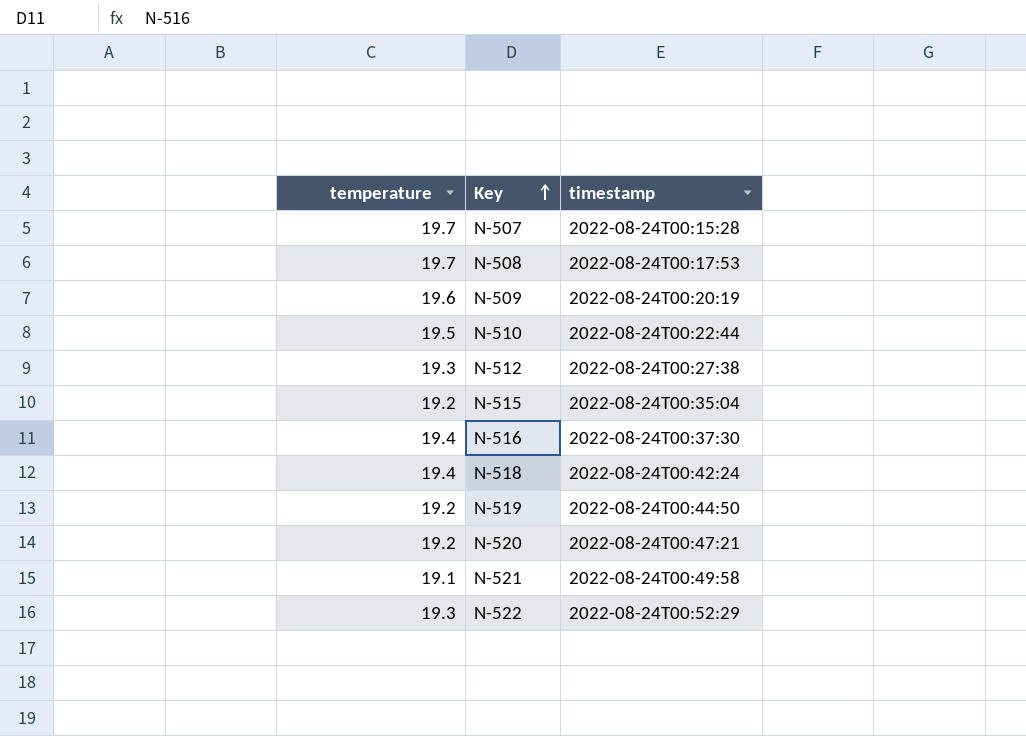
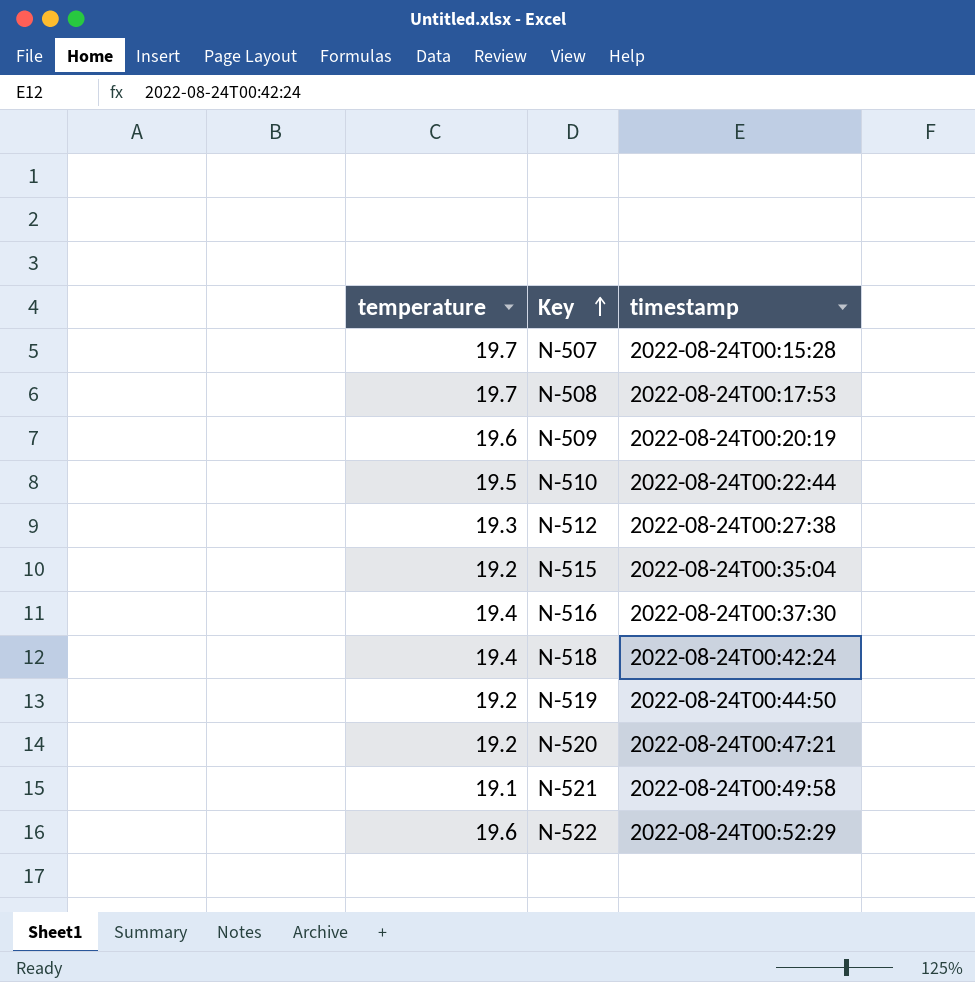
N-522 | temperature: 19.3 -> 19.6

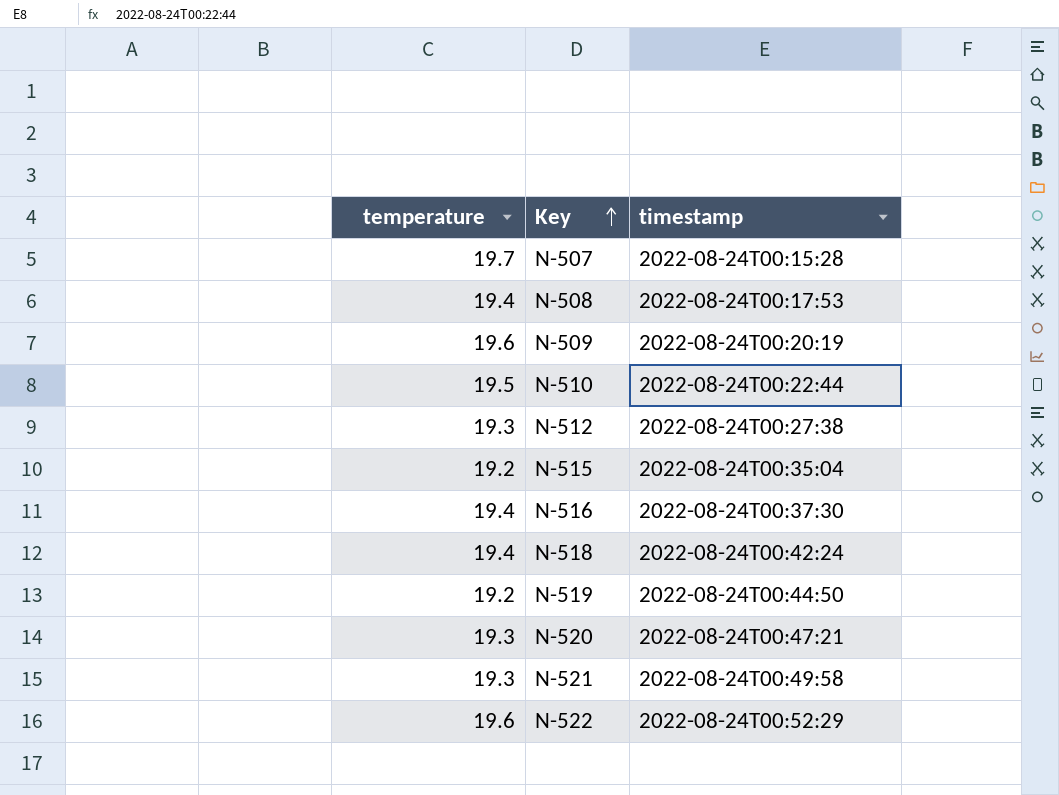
N-508 | temperature: 19.7 -> 19.4
N-520 | temperature: 19.2 -> 19.3
N-521 | temperature: 19.1 -> 19.3

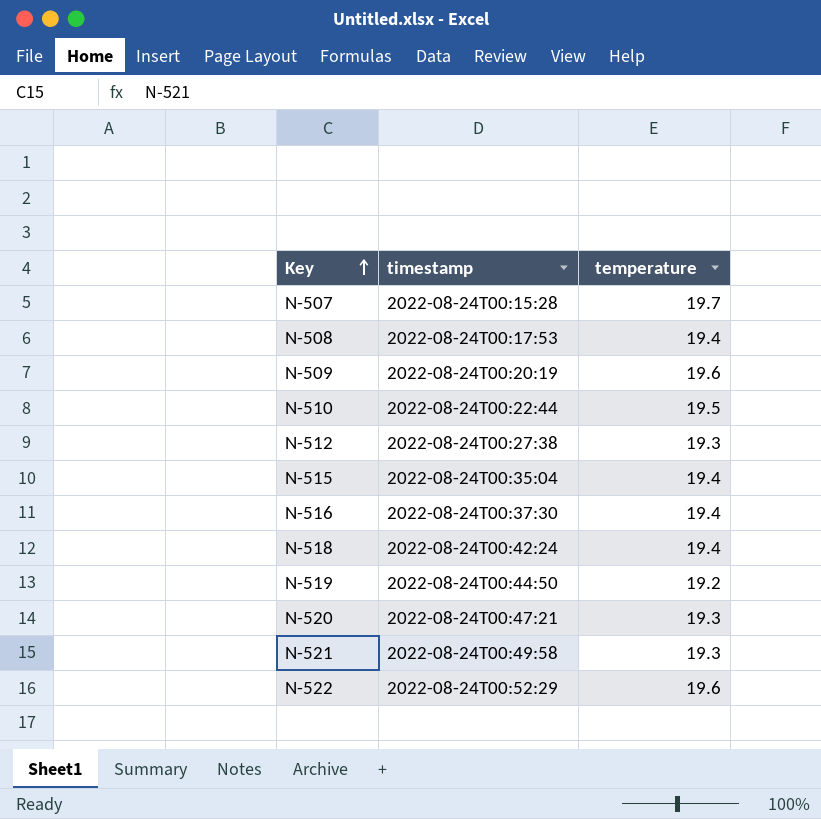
column temperature | position: 1 -> 3
N-515 | temperature: 19.2 -> 19.4

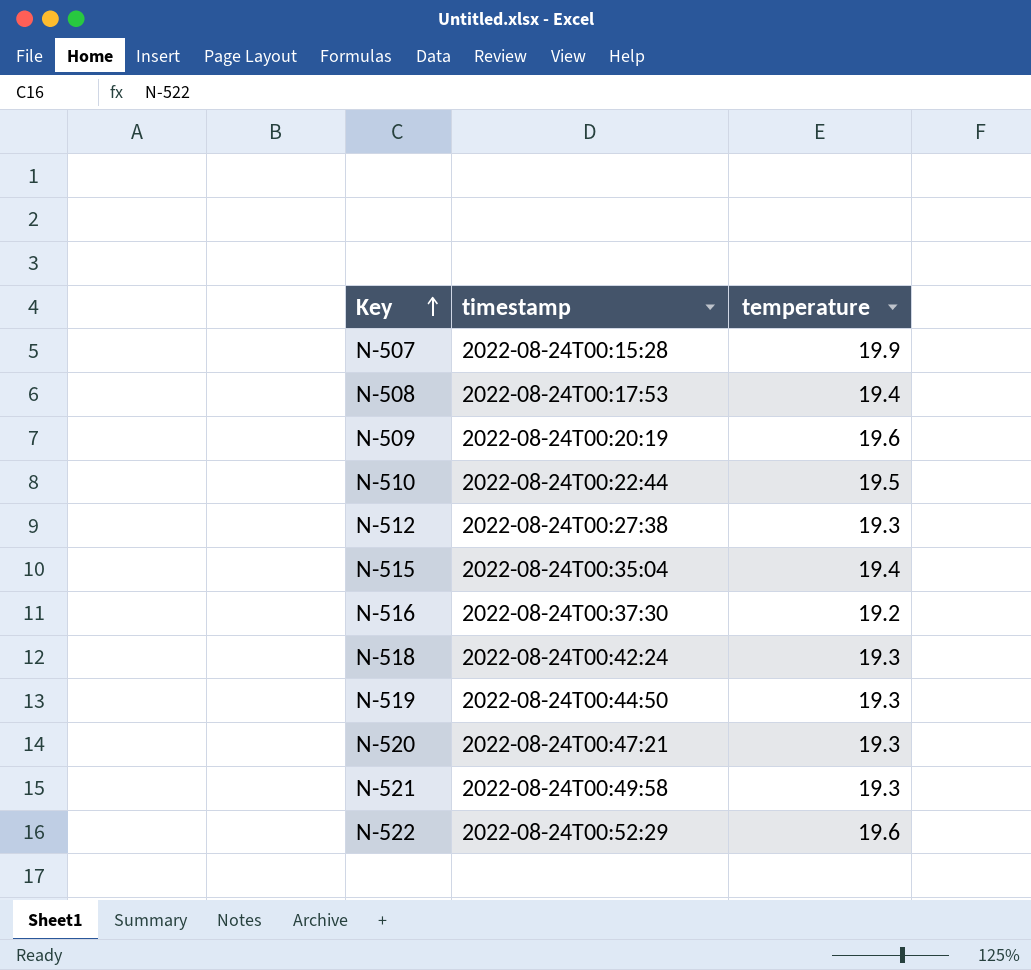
N-507 | temperature: 19.7 -> 19.9
N-516 | temperature: 19.4 -> 19.2
N-518 | temperature: 19.4 -> 19.3
N-519 | temperature: 19.2 -> 19.3

